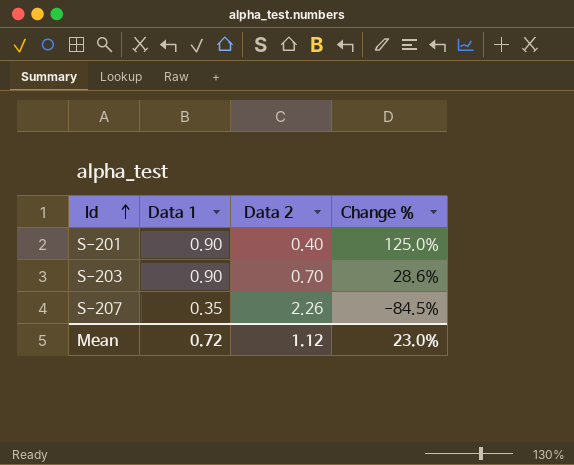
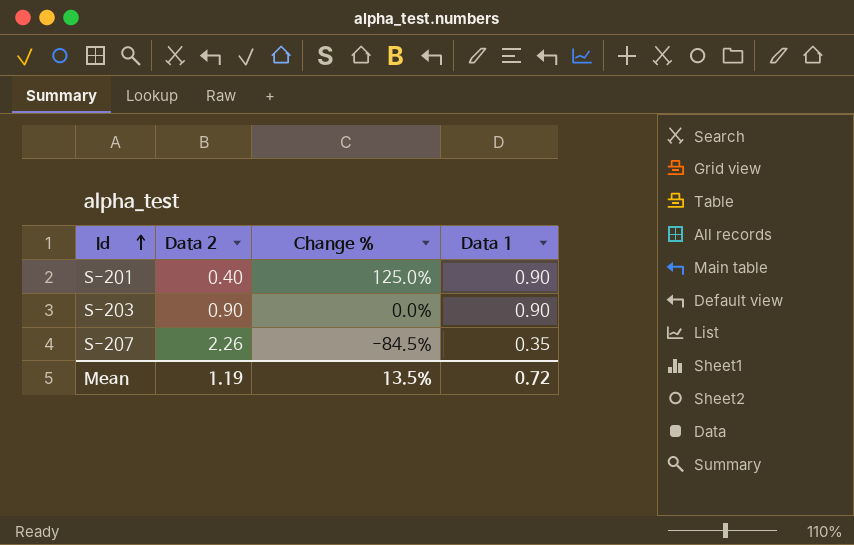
column Data 1 | position: 2 -> 4
S-203 | Data 2: 0.70 -> 0.90
S-203 | Change %: 28.6% -> 0.0%
Mean | Data 2: 1.12 -> 1.19
Mean | Change %: 23.0% -> 13.5%

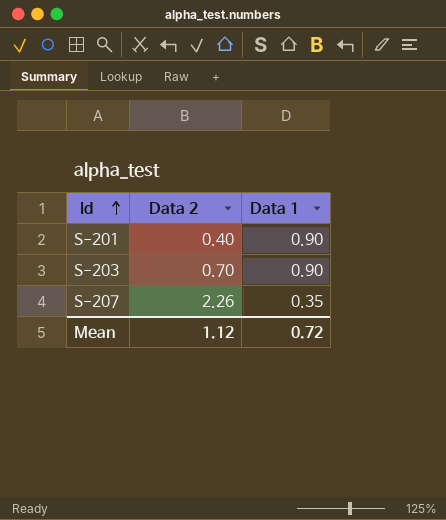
column Change % | formula: ([Data 1] - [Data 2]) / [Data 2] -> none
S-203 | Data 2: 0.90 -> 0.70
Mean | Data 2: 1.19 -> 1.12

